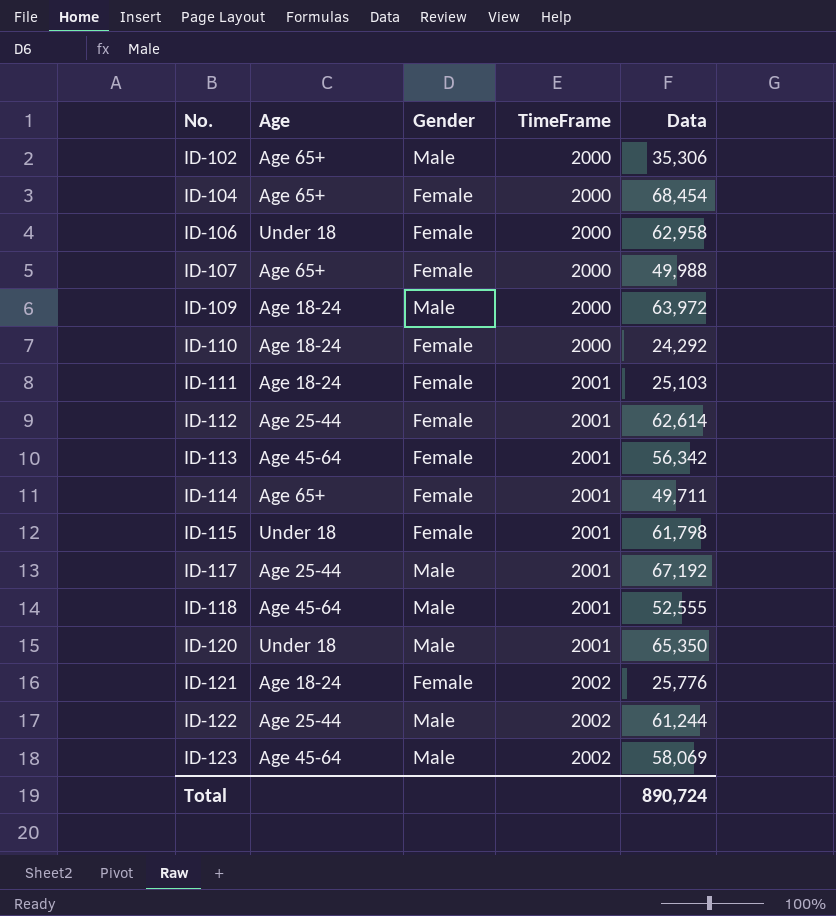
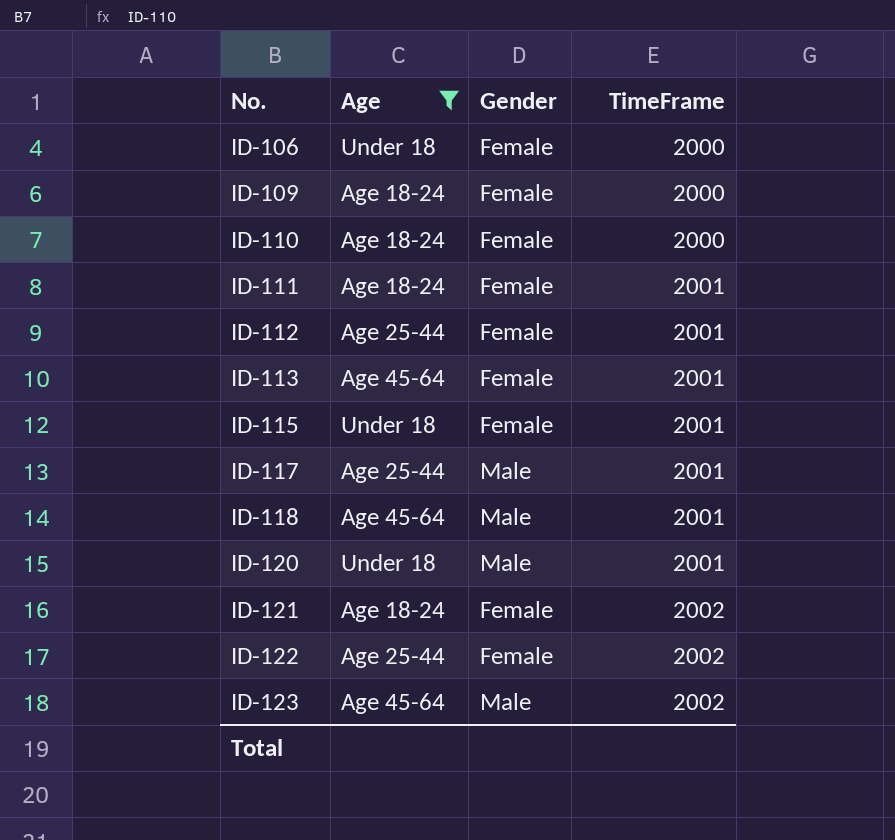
filter: none -> Age != Age 65+
column Data | position: 5 -> none
ID-109 | Gender: Male -> Female
ID-122 | Gender: Male -> Female

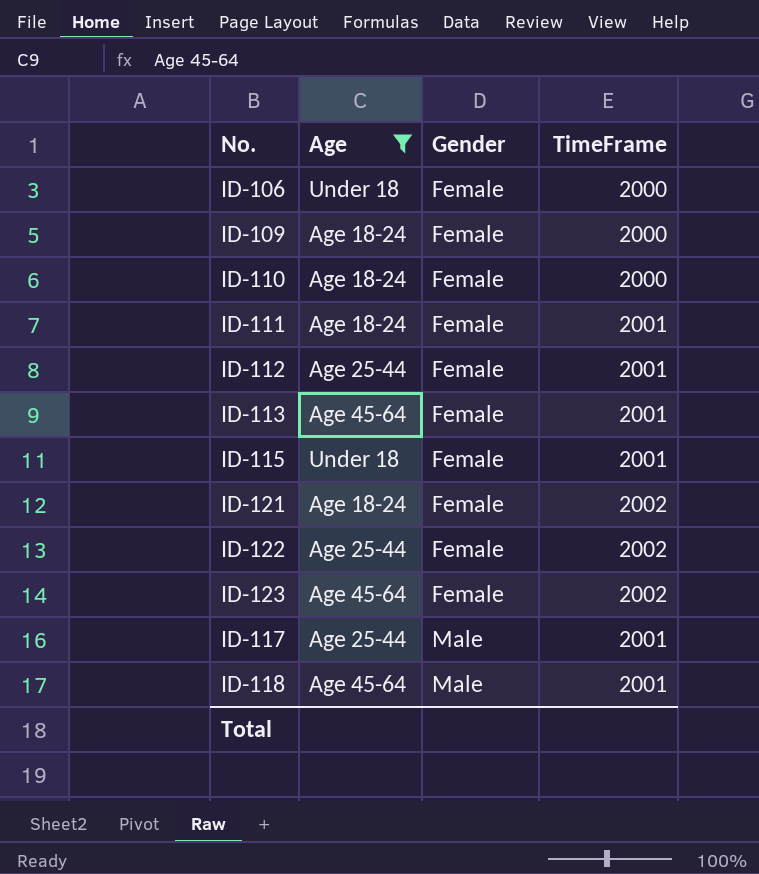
row order: No. ascending -> Gender ascending
row ID-120: Under 18 | Male | 2001 -> none
ID-123 | Gender: Male -> Female

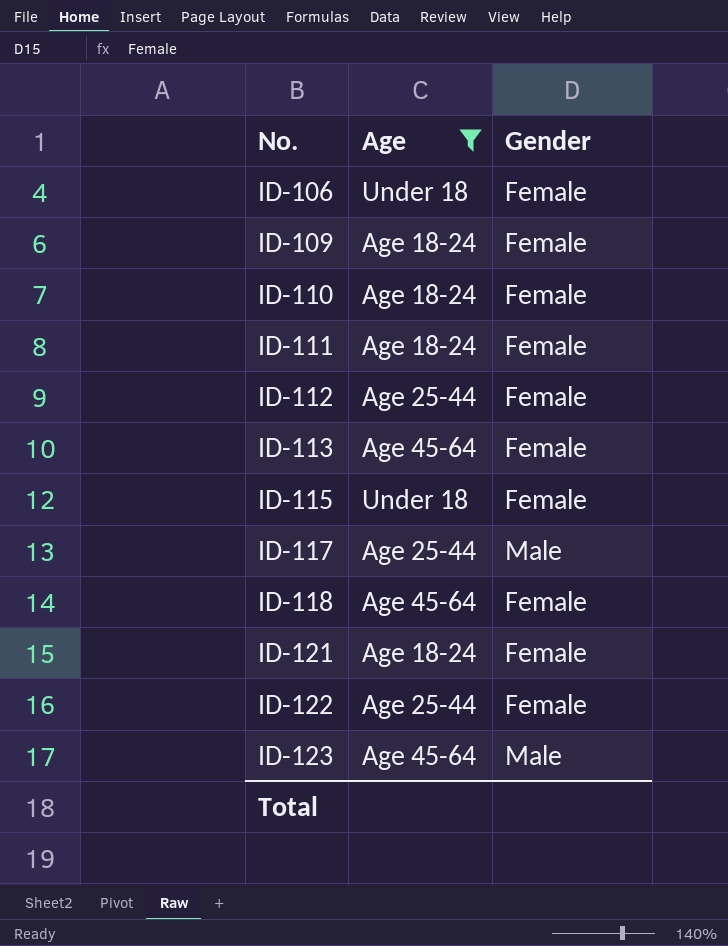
row order: Gender ascending -> No. ascending
column TimeFrame | position: 4 -> none
ID-118 | Gender: Male -> Female
ID-123 | Gender: Female -> Male

